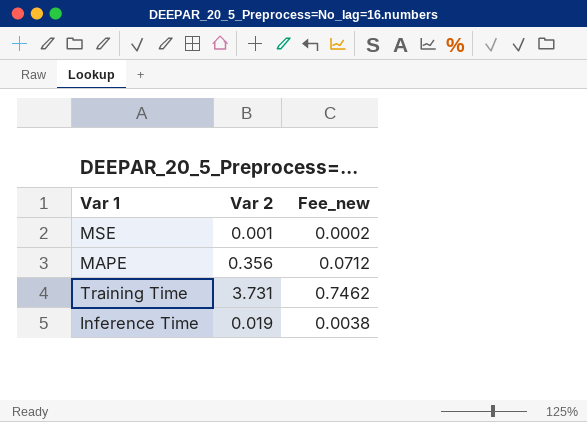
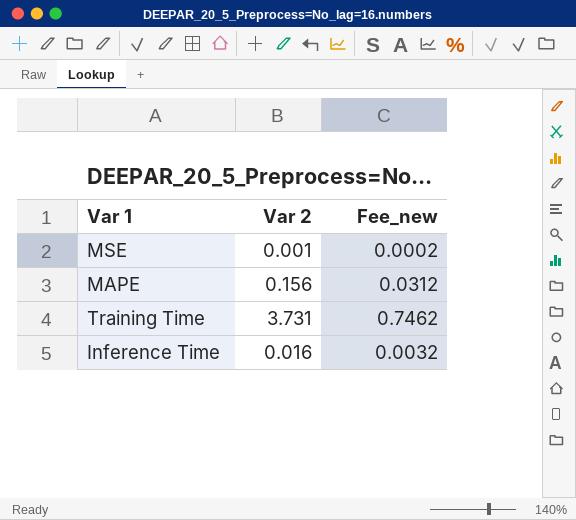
MAPE | Var 2: 0.356 -> 0.156
MAPE | Fee_new: 0.0712 -> 0.0312
Inference Time | Var 2: 0.019 -> 0.016
Inference Time | Fee_new: 0.0038 -> 0.0032

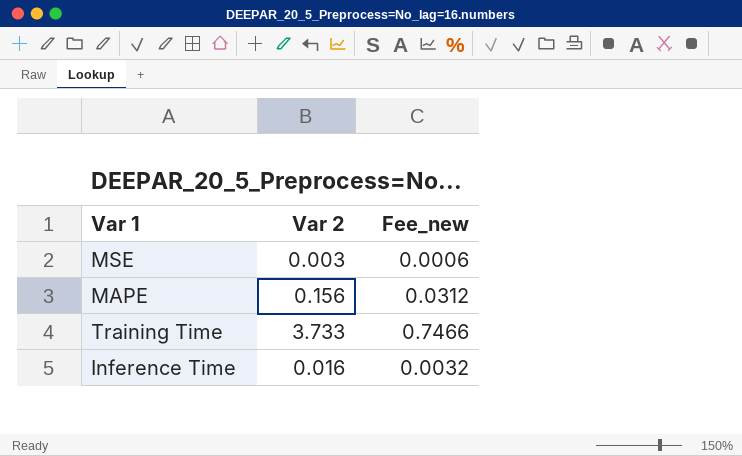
MSE | Var 2: 0.001 -> 0.003
MSE | Fee_new: 0.0002 -> 0.0006
Training Time | Var 2: 3.731 -> 3.733
Training Time | Fee_new: 0.7462 -> 0.7466

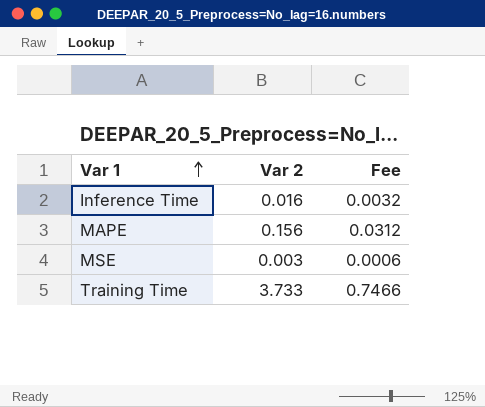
row order: none -> Var 1 ascending
column name: Fee_new -> Fee

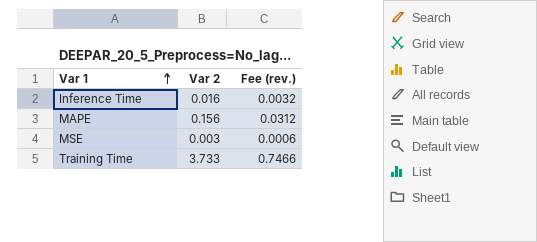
column name: Fee -> Fee (rev.)

